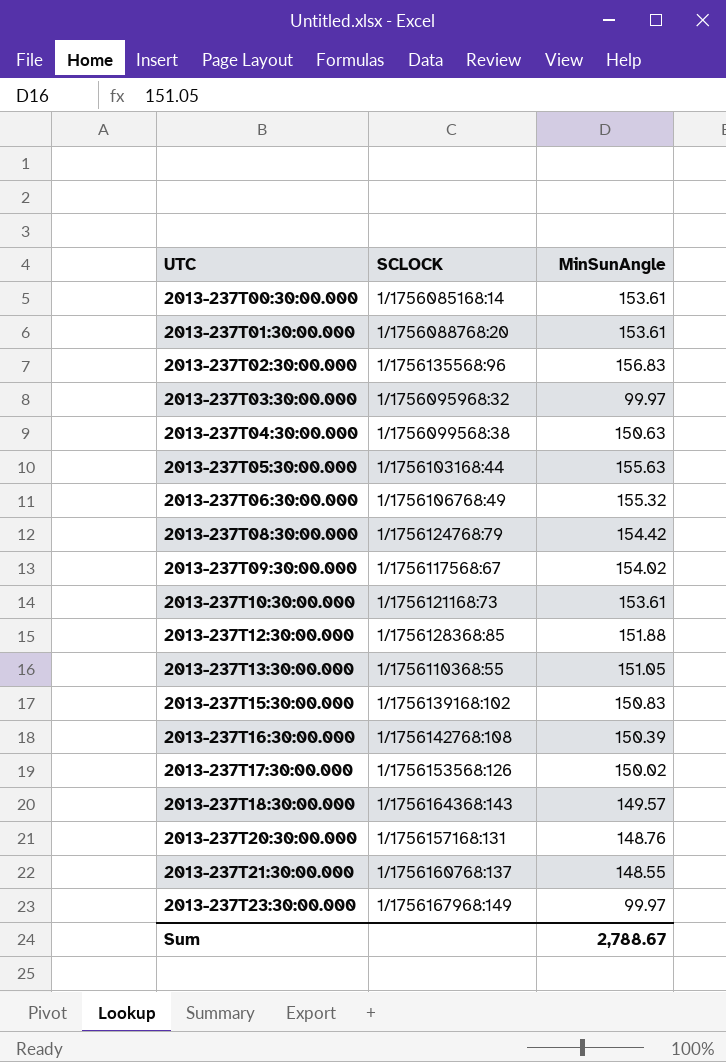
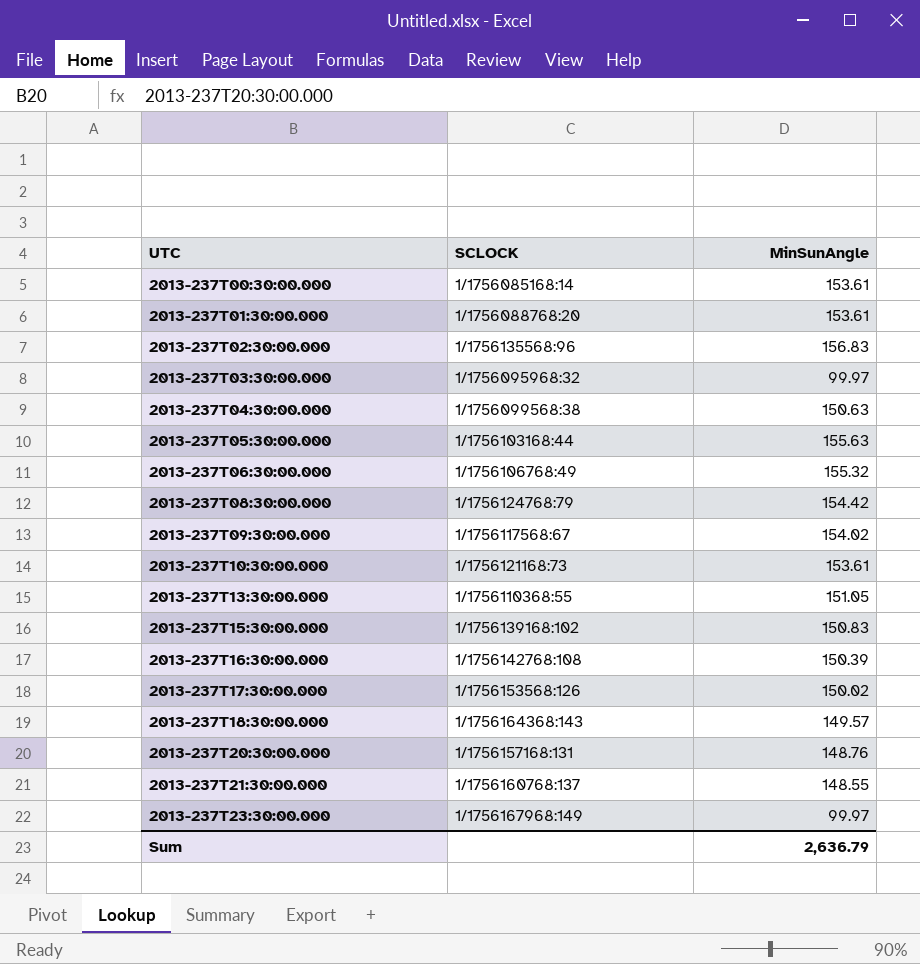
row 2013-237T12:30:00.000: 1/1756128368:85 | 151.88 -> none
Sum | MinSunAngle: 2,788.67 -> 2,636.79

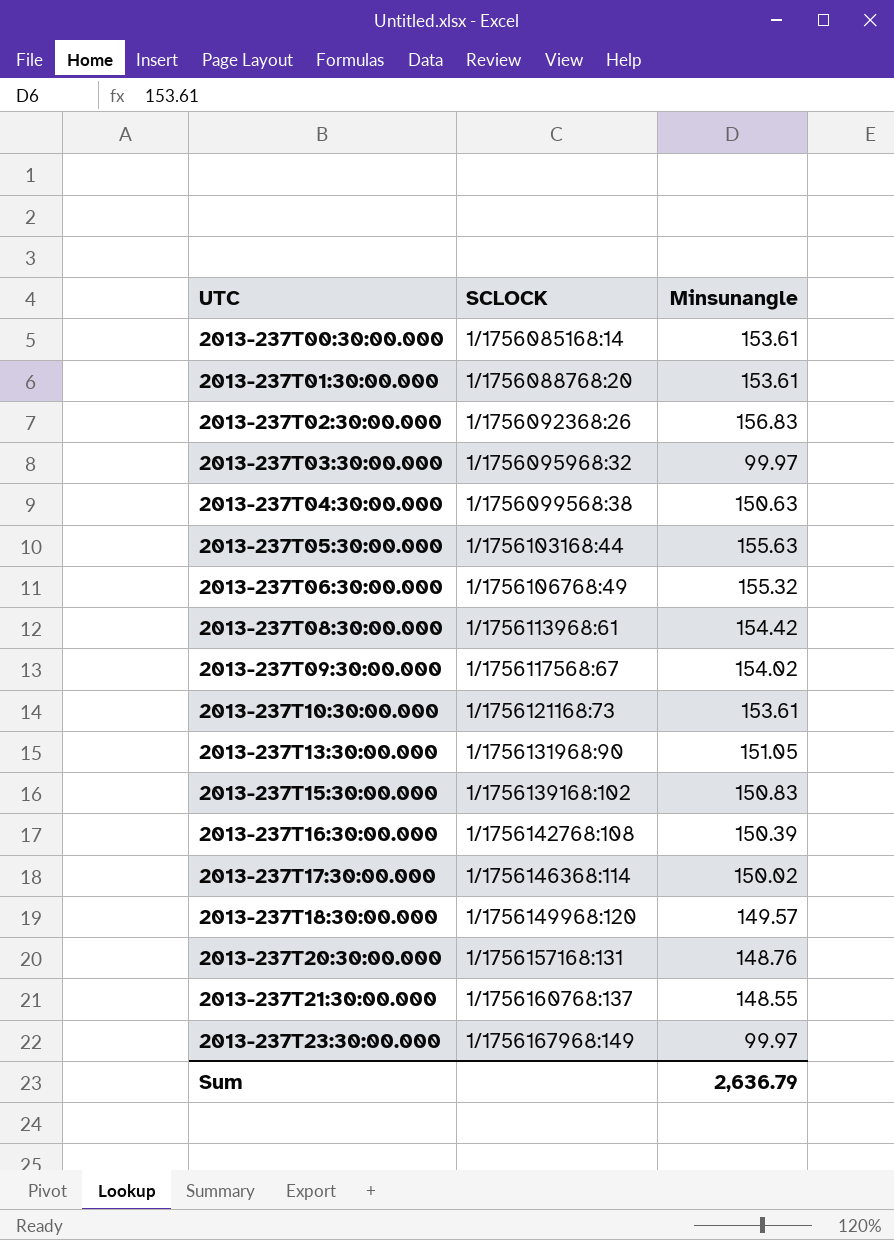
column name: MinSunAngle -> Minsunangle
2013-237T02:30:00.000 | SCLOCK: 1/1756135568:96 -> 1/1756092368:26
2013-237T08:30:00.000 | SCLOCK: 1/1756124768:79 -> 1/1756113968:61
2013-237T13:30:00.000 | SCLOCK: 1/1756110368:55 -> 1/1756131968:90
2013-237T17:30:00.000 | SCLOCK: 1/1756153568:126 -> 1/1756146368:114
2013-237T18:30:00.000 | SCLOCK: 1/1756164368:143 -> 1/1756149968:120

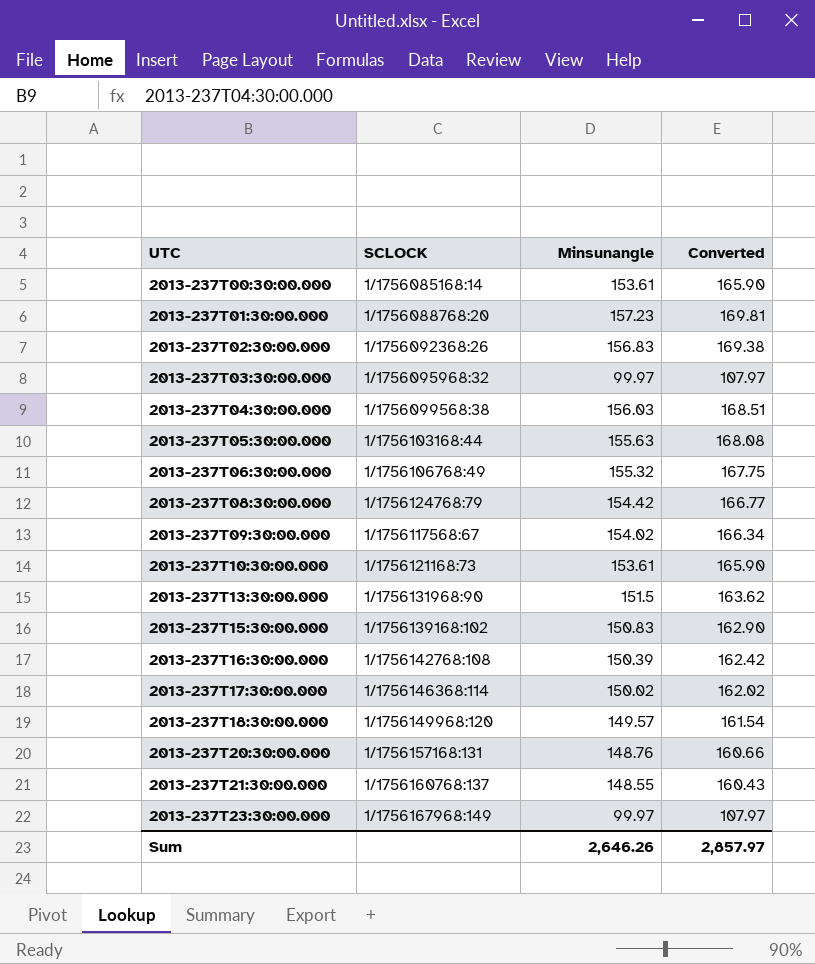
column Converted | formula: none -> [Minsunangle] * 1.08
2013-237T01:30:00.000 | Minsunangle: 153.61 -> 157.23
2013-237T04:30:00.000 | Minsunangle: 150.63 -> 156.03
2013-237T08:30:00.000 | SCLOCK: 1/1756113968:61 -> 1/1756124768:79
2013-237T13:30:00.000 | Minsunangle: 151.05 -> 151.5
Sum | Minsunangle: 2,636.79 -> 2,646.26

